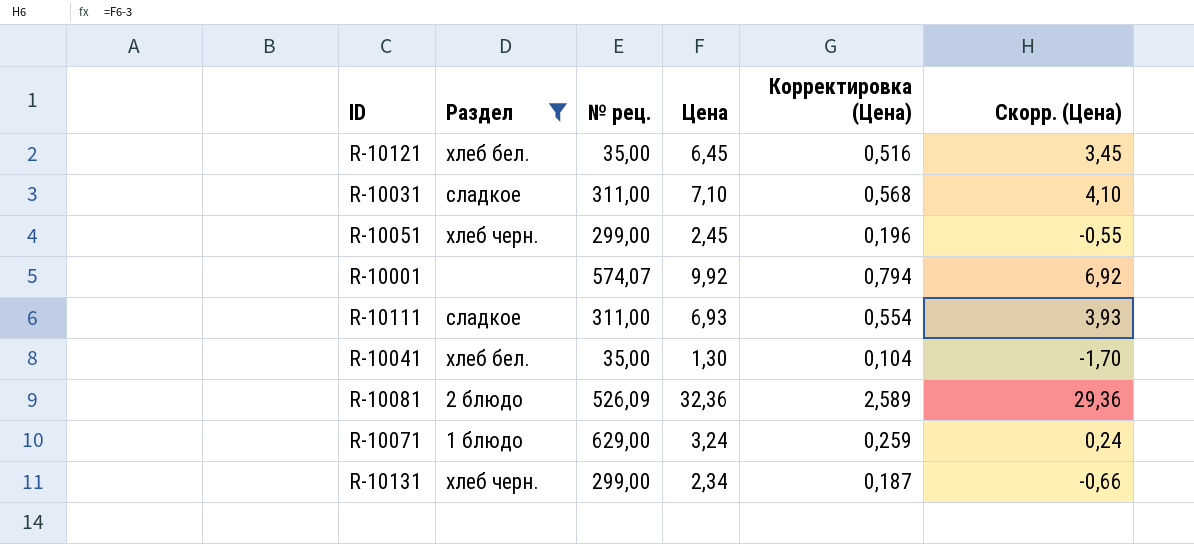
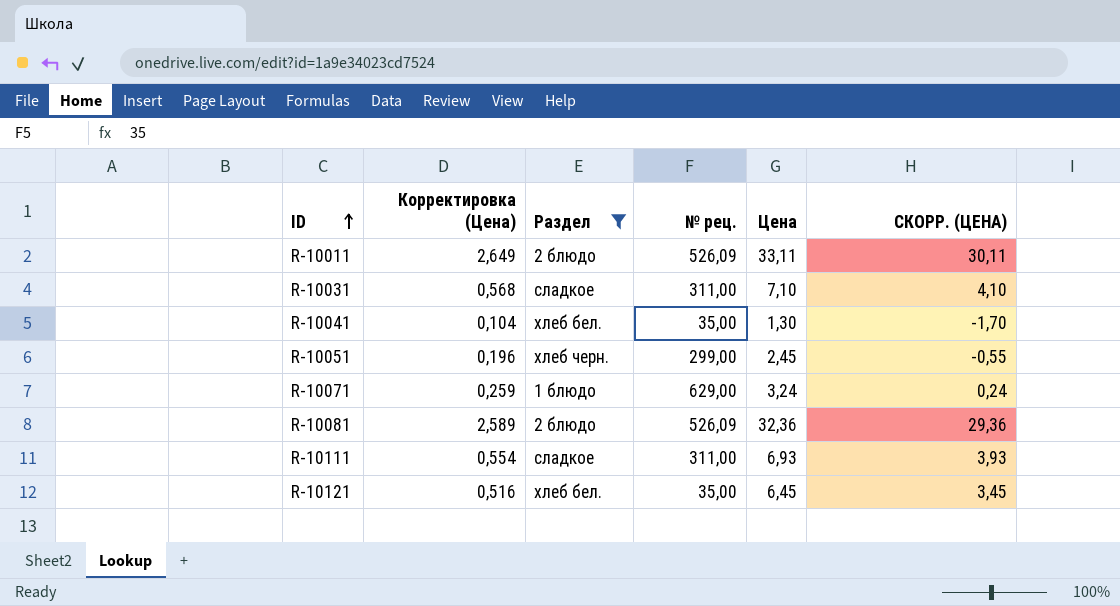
row order: none -> ID ascending
column Корректировка (Цена) | position: 5 -> 2
column name: Скорр. (Цена) -> СКОРР. (ЦЕНА)
row R-10001: none | 574,07 | 9,92 | 0,794 | 6,92 -> none
row R-10131: хлеб черн. | 299,00 | 2,34 | 0,187 | -0,66 -> none
row R-10011: none -> 2,649 | 2 блюдо | 526,09 | 33,11 | 30,11

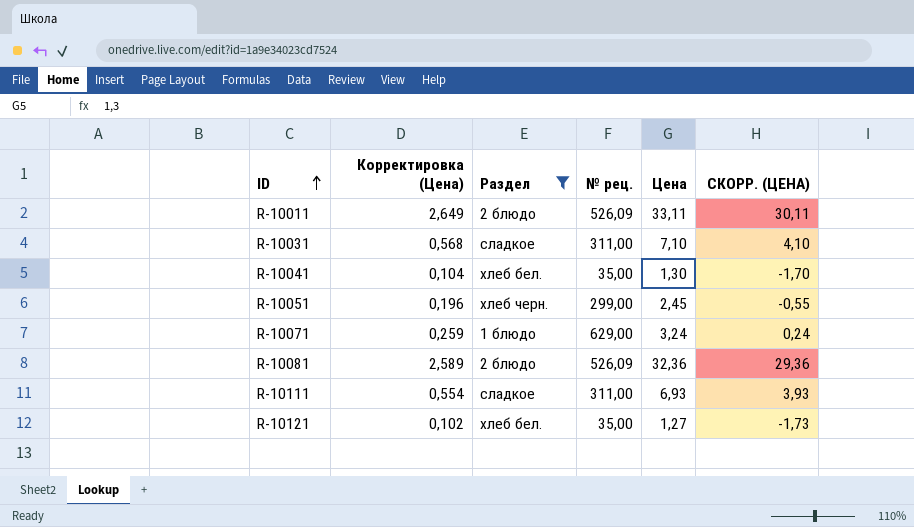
R-10121 | Корректировка (Цена): 0,516 -> 0,102
R-10121 | Цена: 6,45 -> 1,27
R-10121 | СКОРР. (ЦЕНА): 3,45 -> -1,73

